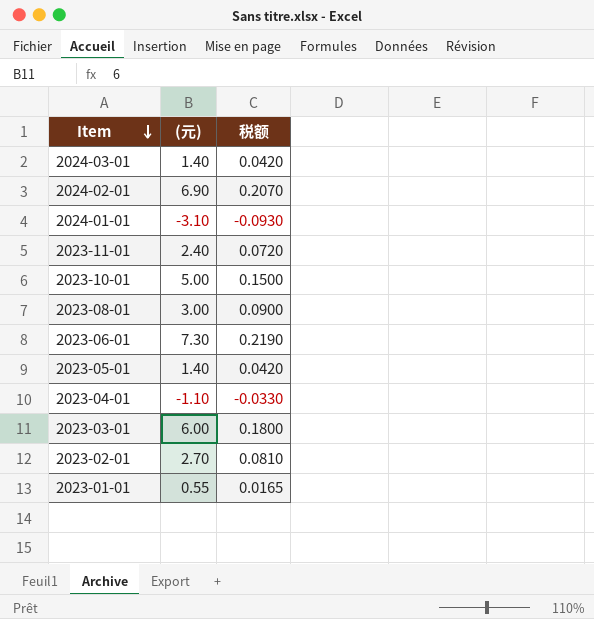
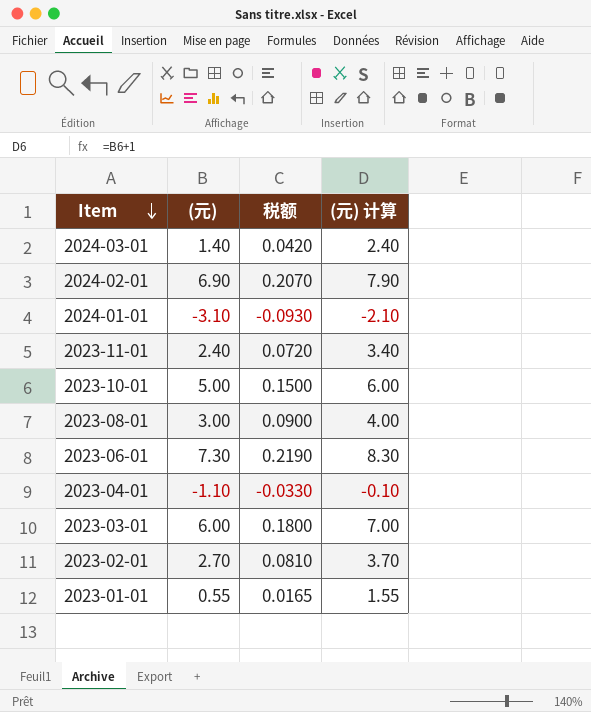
column (元) 计算 | formula: none -> [(元)] + 1
row 2023-05-01: 1.40 | 0.0420 -> none

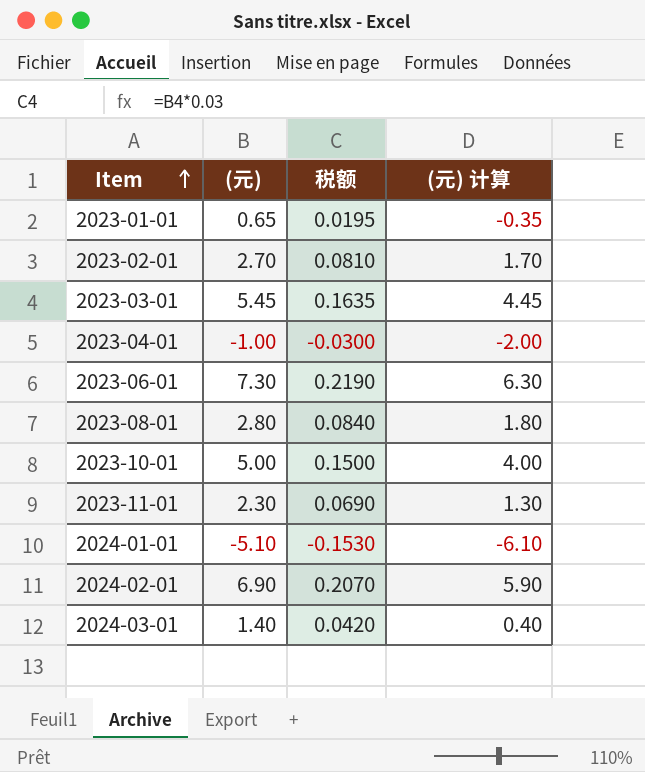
row order: Item descending -> Item ascending
column (元) 计算 | formula: [(元)] + 1 -> [(元)] - 1
2023-01-01 | (元): 0.55 -> 0.65
2023-01-01 | 税额: 0.0165 -> 0.0195
2023-03-01 | (元): 6.00 -> 5.45
2023-03-01 | 税额: 0.1800 -> 0.1635
2023-04-01 | (元): -1.10 -> -1.00
2023-04-01 | 税额: -0.0330 -> -0.0300
2023-08-01 | (元): 3.00 -> 2.80
2023-08-01 | 税额: 0.0900 -> 0.0840
2023-11-01 | (元): 2.40 -> 2.30
2023-11-01 | 税额: 0.0720 -> 0.0690
2024-01-01 | (元): -3.10 -> -5.10
2024-01-01 | 税额: -0.0930 -> -0.1530

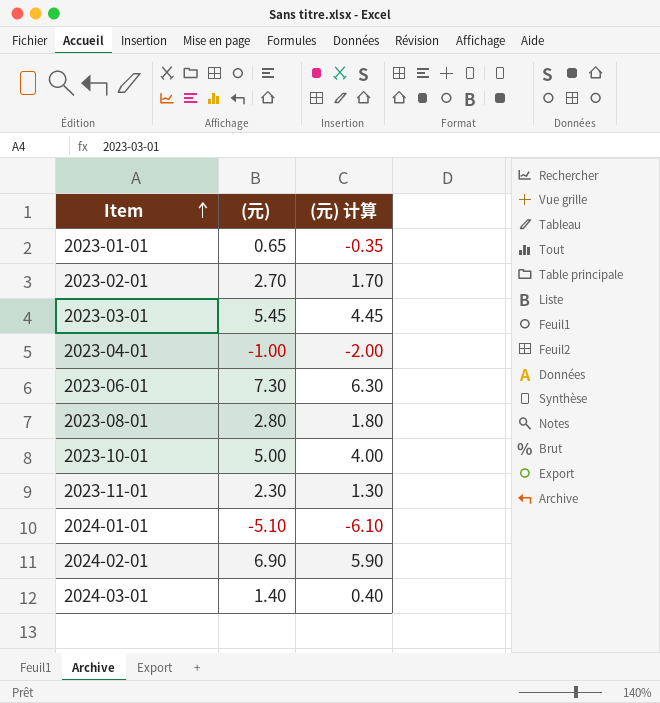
column 税额 | formula: [(元)] * 0.03 -> none

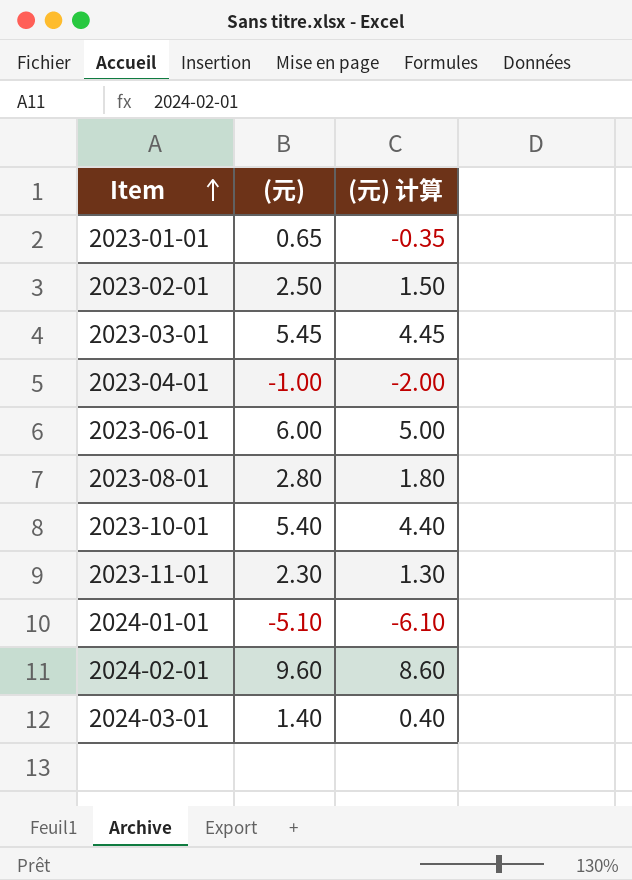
2023-02-01 | (元): 2.70 -> 2.50
2023-02-01 | (元) 计算: 1.70 -> 1.50
2023-06-01 | (元): 7.30 -> 6.00
2023-06-01 | (元) 计算: 6.30 -> 5.00
2023-10-01 | (元): 5.00 -> 5.40
2023-10-01 | (元) 计算: 4.00 -> 4.40
2024-02-01 | (元): 6.90 -> 9.60
2024-02-01 | (元) 计算: 5.90 -> 8.60

